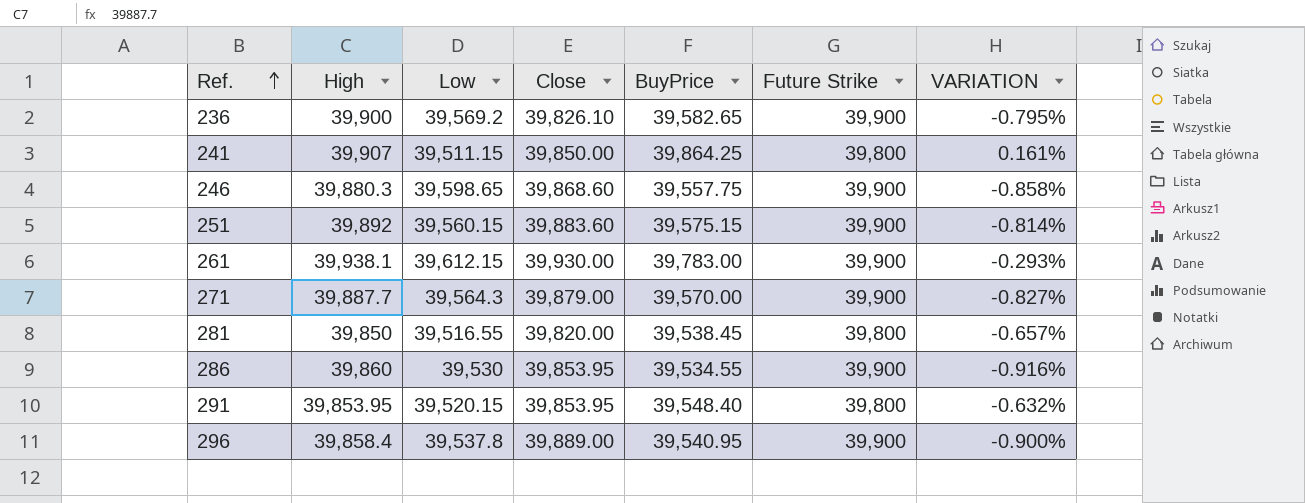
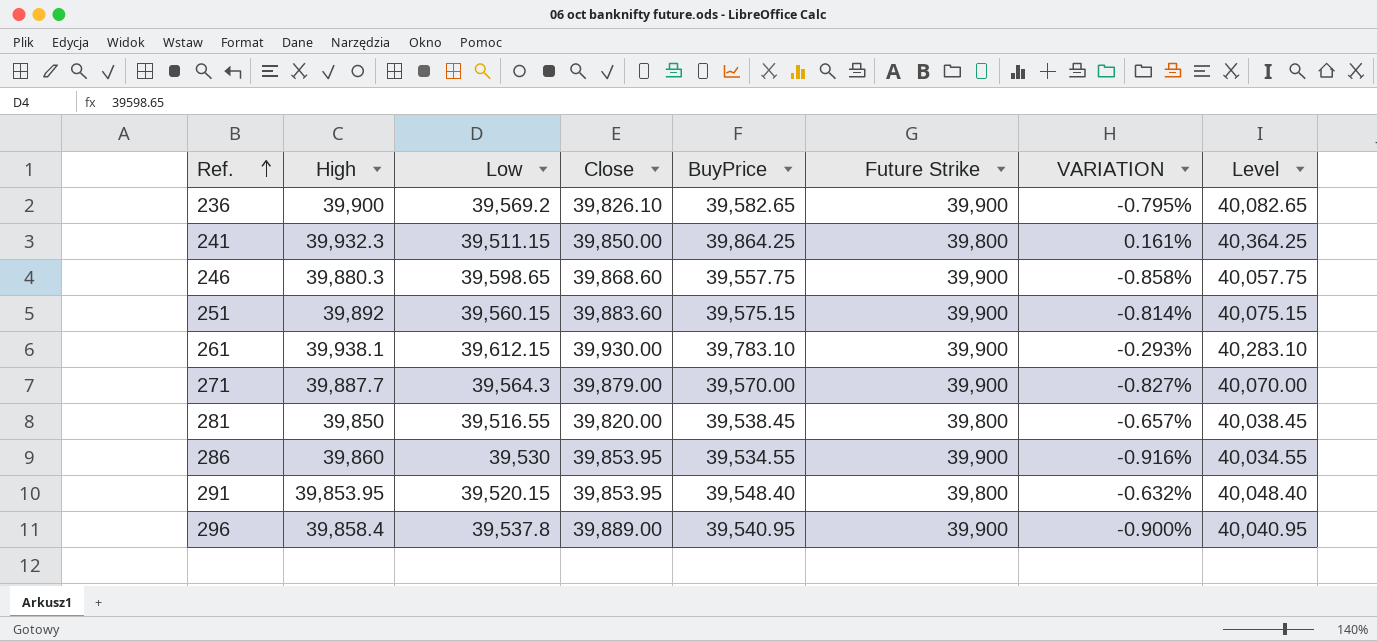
column Level | formula: none -> [BuyPrice] + 500
241 | High: 39,907 -> 39,932.3
261 | BuyPrice: 39,783.00 -> 39,783.10

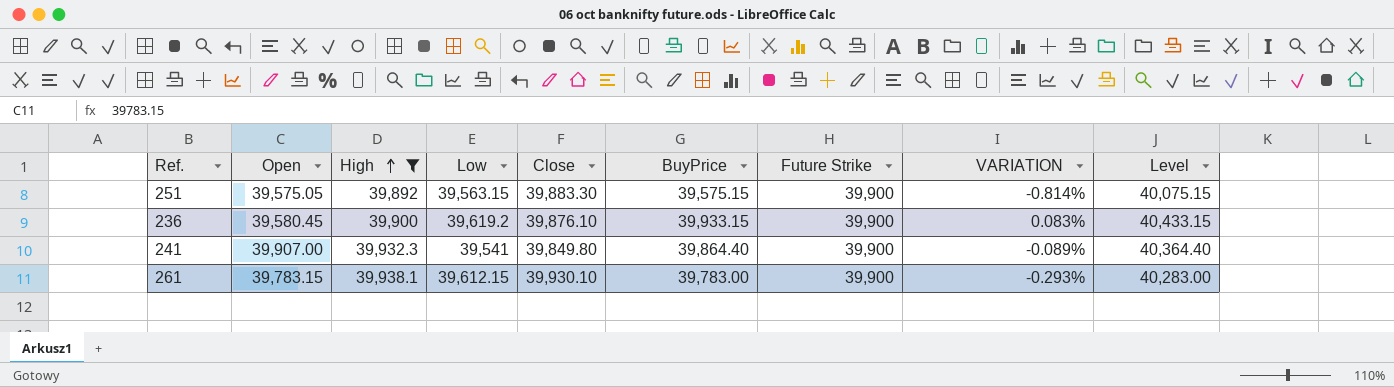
filter: none -> High >= 39,892
row order: Ref. ascending -> High ascending
column Open | position: none -> 2
251 | Low: 39,560.15 -> 39,563.15
251 | Close: 39,883.60 -> 39,883.30
236 | Low: 39,569.2 -> 39,619.2
236 | Close: 39,826.10 -> 39,876.10
236 | BuyPrice: 39,582.65 -> 39,933.15
236 | VARIATION: -0.795% -> 0.083%
236 | Level: 40,082.65 -> 40,433.15
241 | Low: 39,511.15 -> 39,541
241 | Close: 39,850.00 -> 39,849.80
241 | BuyPrice: 39,864.25 -> 39,864.40
241 | Future Strike: 39,800 -> 39,900
241 | VARIATION: 0.161% -> -0.089%
241 | Level: 40,364.25 -> 40,364.40
261 | Close: 39,930.00 -> 39,930.10
261 | BuyPrice: 39,783.10 -> 39,783.00
261 | Level: 40,283.10 -> 40,283.00

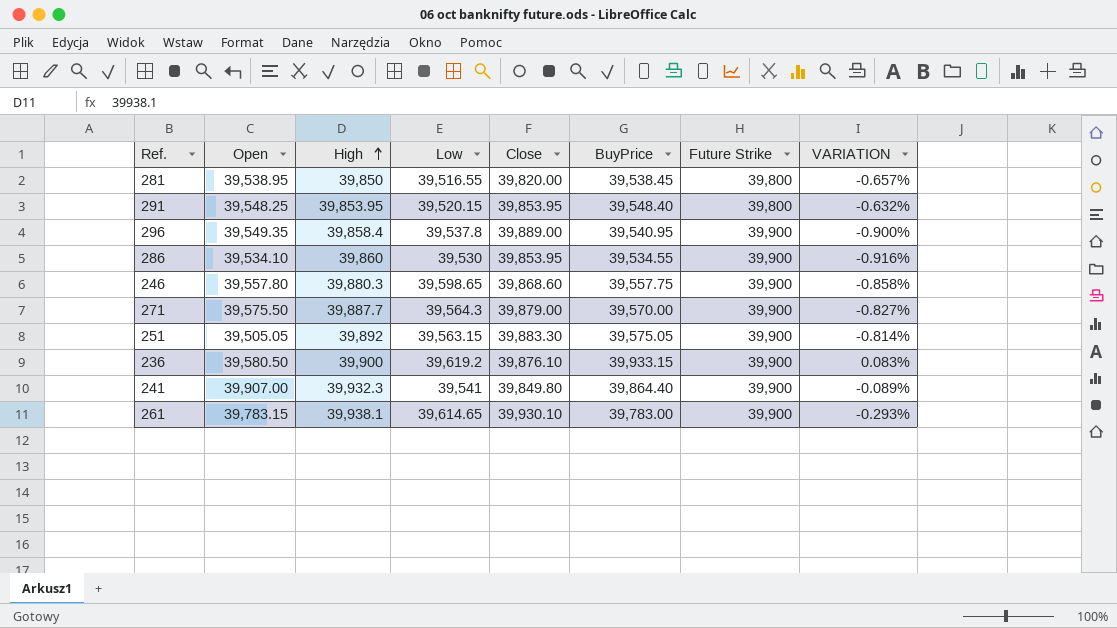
filter: High >= 39,892 -> none
column Level | formula: [BuyPrice] + 500 -> none
251 | Open: 39,575.05 -> 39,505.05
251 | BuyPrice: 39,575.15 -> 39,575.05
236 | Open: 39,580.45 -> 39,580.50
261 | Low: 39,612.15 -> 39,614.65

